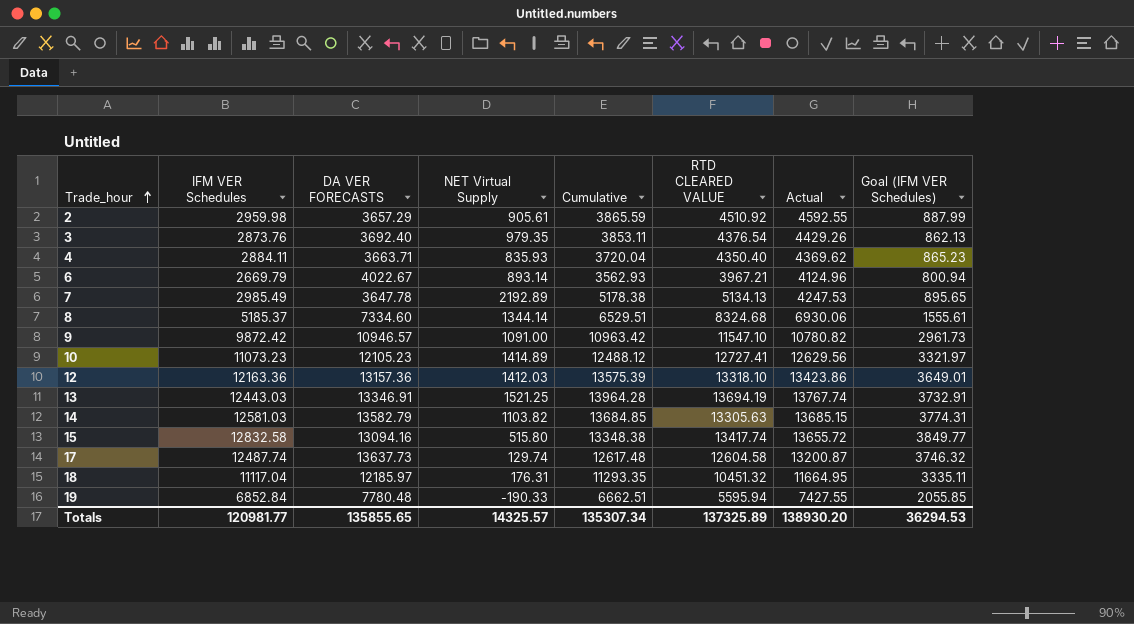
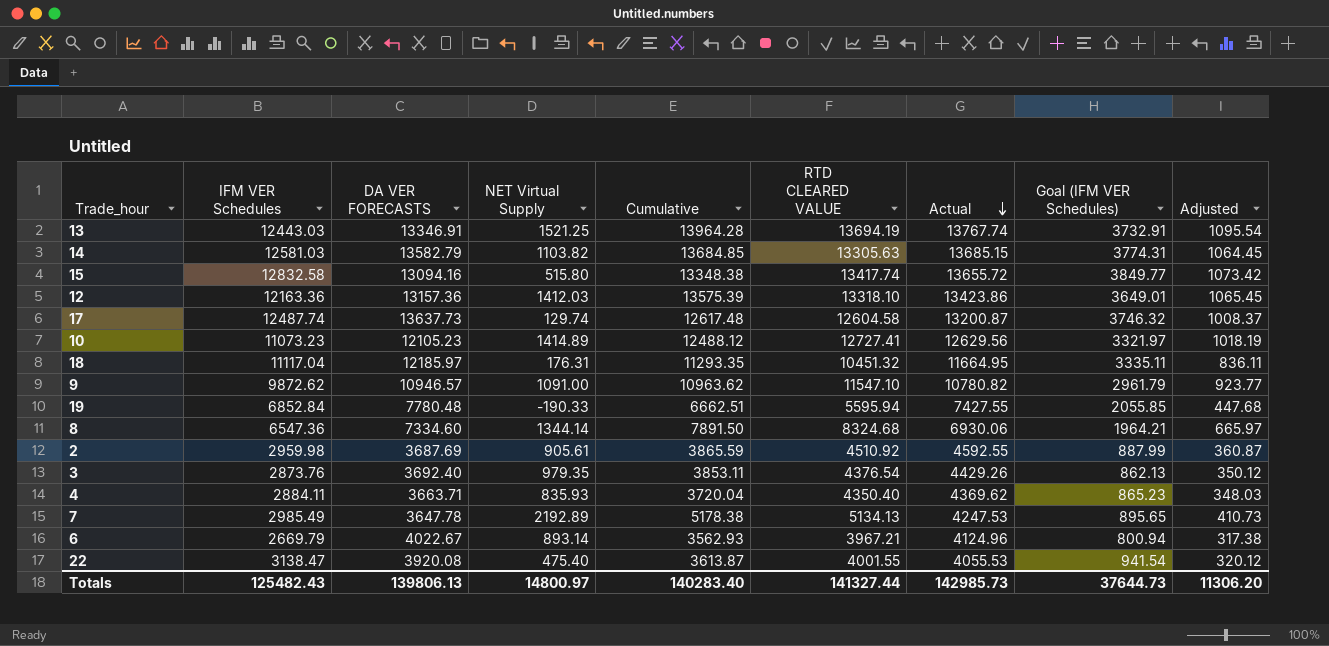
row order: Trade_hour ascending -> Actual descending
column Adjusted | formula: none -> [RTD CLEARED VALUE] * 0.08
9 | IFM VER Schedules: 9872.42 -> 9872.62
9 | Cumulative: 10963.42 -> 10963.62
9 | Goal (IFM VER Schedules): 2961.73 -> 2961.79
8 | IFM VER Schedules: 5185.37 -> 6547.36
8 | Cumulative: 6529.51 -> 7891.50
8 | Goal (IFM VER Schedules): 1555.61 -> 1964.21
2 | DA VER FORECASTS: 3657.29 -> 3687.69
row 22: none -> 3138.47 | 3920.08 | 475.40 | 3613.87 | 4001.55 | 4055.53 | 941.54 | 320.12
Totals | IFM VER Schedules: 120981.77 -> 125482.43
Totals | DA VER FORECASTS: 135855.65 -> 139806.13
Totals | NET Virtual Supply: 14325.57 -> 14800.97
Totals | Cumulative: 135307.34 -> 140283.40
Totals | RTD CLEARED VALUE: 137325.89 -> 141327.44
Totals | Actual: 138930.20 -> 142985.73
Totals | Goal (IFM VER Schedules): 36294.53 -> 37644.73

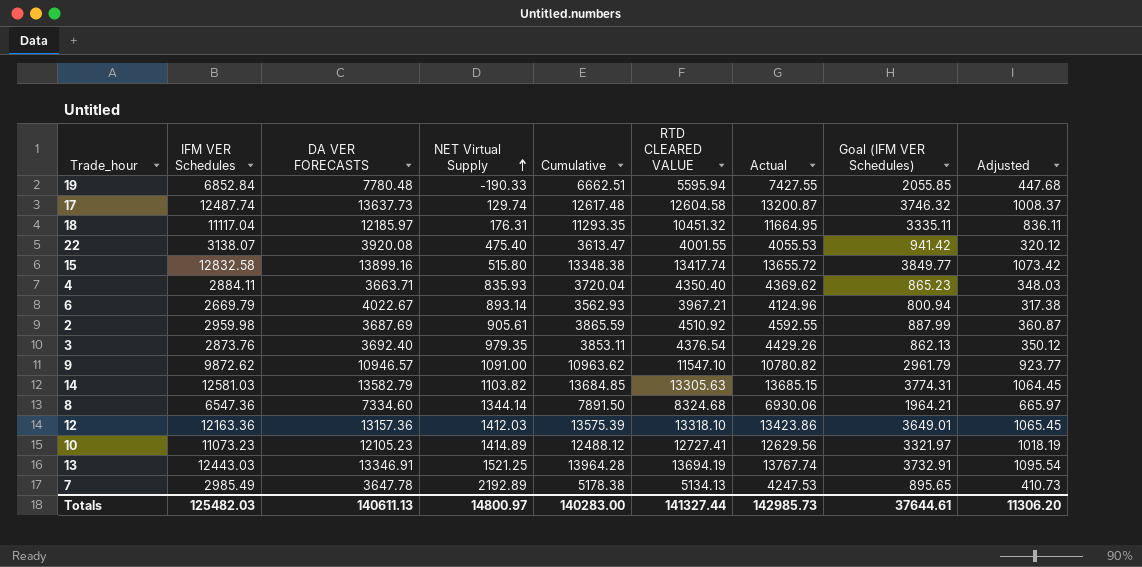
row order: Actual descending -> NET Virtual Supply ascending
22 | IFM VER Schedules: 3138.47 -> 3138.07
22 | Cumulative: 3613.87 -> 3613.47
22 | Goal (IFM VER Schedules): 941.54 -> 941.42
15 | DA VER FORECASTS: 13094.16 -> 13899.16
Totals | IFM VER Schedules: 125482.43 -> 125482.03
Totals | DA VER FORECASTS: 139806.13 -> 140611.13
Totals | Cumulative: 140283.40 -> 140283.00
Totals | Goal (IFM VER Schedules): 37644.73 -> 37644.61

